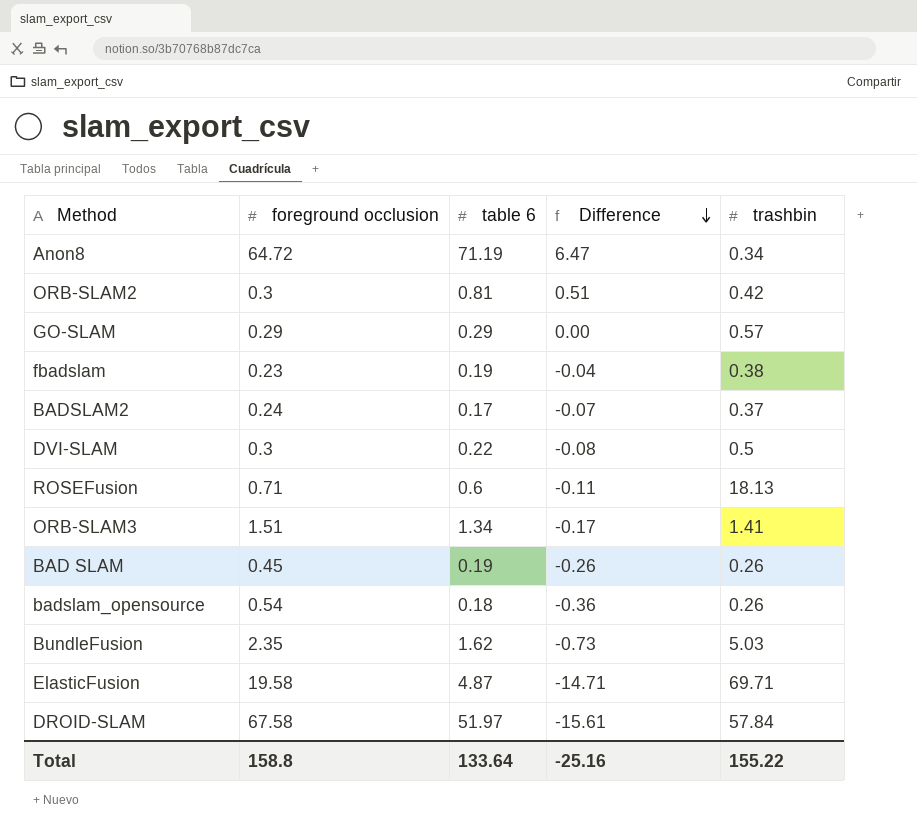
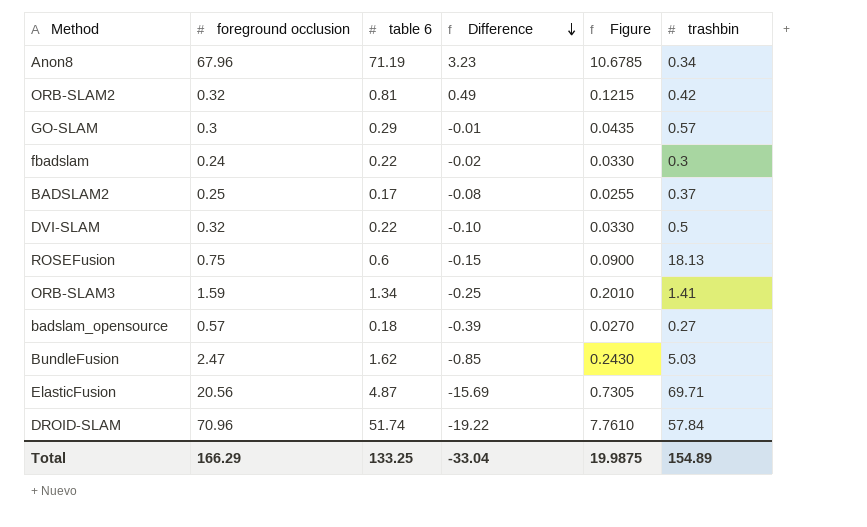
column Figure | formula: none -> [table 6] * 0.15
row BAD SLAM: 0.45 | 0.19 | -0.26 | 0.26 -> none
Anon8 | foreground occlusion: 64.72 -> 67.96
Anon8 | Difference: 6.47 -> 3.23
ORB-SLAM2 | foreground occlusion: 0.3 -> 0.32
ORB-SLAM2 | Difference: 0.51 -> 0.49
GO-SLAM | foreground occlusion: 0.29 -> 0.3
GO-SLAM | Difference: 0.00 -> -0.01
fbadslam | foreground occlusion: 0.23 -> 0.24
fbadslam | table 6: 0.19 -> 0.22
fbadslam | Difference: -0.04 -> -0.02
fbadslam | trashbin: 0.38 -> 0.3
BADSLAM2 | foreground occlusion: 0.24 -> 0.25
BADSLAM2 | Difference: -0.07 -> -0.08
DVI-SLAM | foreground occlusion: 0.3 -> 0.32
DVI-SLAM | Difference: -0.08 -> -0.10
ROSEFusion | foreground occlusion: 0.71 -> 0.75
ROSEFusion | Difference: -0.11 -> -0.15
ORB-SLAM3 | foreground occlusion: 1.51 -> 1.59
ORB-SLAM3 | Difference: -0.17 -> -0.25
badslam_opensource | foreground occlusion: 0.54 -> 0.57
badslam_opensource | Difference: -0.36 -> -0.39
badslam_opensource | trashbin: 0.26 -> 0.27
BundleFusion | foreground occlusion: 2.35 -> 2.47
BundleFusion | Difference: -0.73 -> -0.85
ElasticFusion | foreground occlusion: 19.58 -> 20.56
ElasticFusion | Difference: -14.71 -> -15.69
DROID-SLAM | foreground occlusion: 67.58 -> 70.96
DROID-SLAM | table 6: 51.97 -> 51.74
DROID-SLAM | Difference: -15.61 -> -19.22
Total | foreground occlusion: 158.8 -> 166.29
Total | table 6: 133.64 -> 133.25
Total | Difference: -25.16 -> -33.04
Total | trashbin: 155.22 -> 154.89

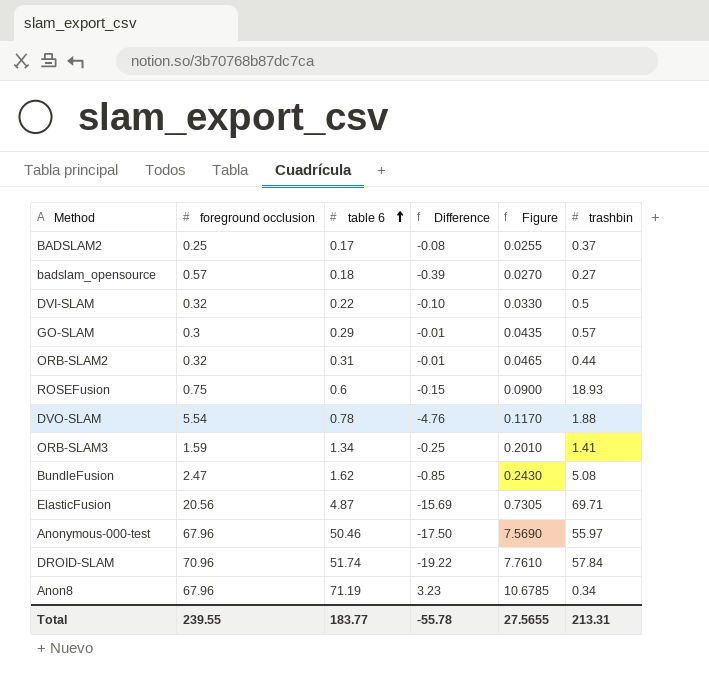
row order: Difference descending -> table 6 ascending
row fbadslam: 0.24 | 0.22 | -0.02 | 0.0330 | 0.3 -> none
ORB-SLAM2 | table 6: 0.81 -> 0.31
ORB-SLAM2 | Difference: 0.49 -> -0.01
ORB-SLAM2 | Figure: 0.1215 -> 0.0465
ORB-SLAM2 | trashbin: 0.42 -> 0.44
ROSEFusion | trashbin: 18.13 -> 18.93
row DVO-SLAM: none -> 5.54 | 0.78 | -4.76 | 0.1170 | 1.88
BundleFusion | trashbin: 5.03 -> 5.08
row Anonymous-000-test: none -> 67.96 | 50.46 | -17.50 | 7.5690 | 55.97
Total | foreground occlusion: 166.29 -> 239.55
Total | table 6: 133.25 -> 183.77
Total | Difference: -33.04 -> -55.78
Total | Figure: 19.9875 -> 27.5655
Total | trashbin: 154.89 -> 213.31

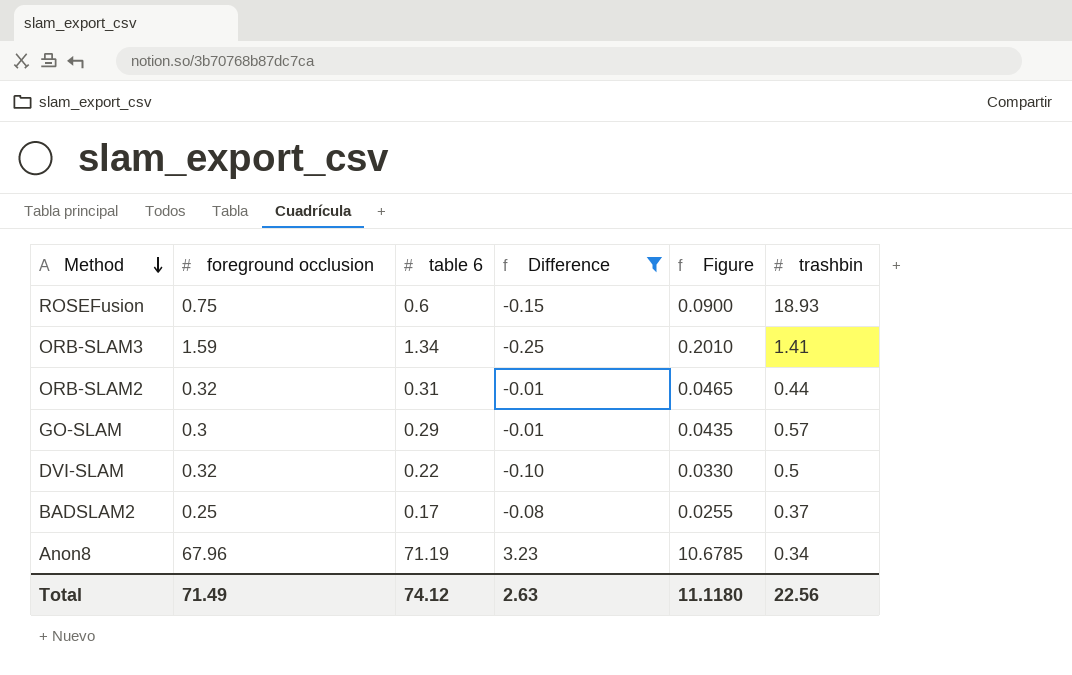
filter: none -> Difference >= -0.25
row order: table 6 ascending -> Method descending
Total | foreground occlusion: 239.55 -> 71.49
Total | table 6: 183.77 -> 74.12
Total | Difference: -55.78 -> 2.63
Total | Figure: 27.5655 -> 11.1180
Total | trashbin: 213.31 -> 22.56

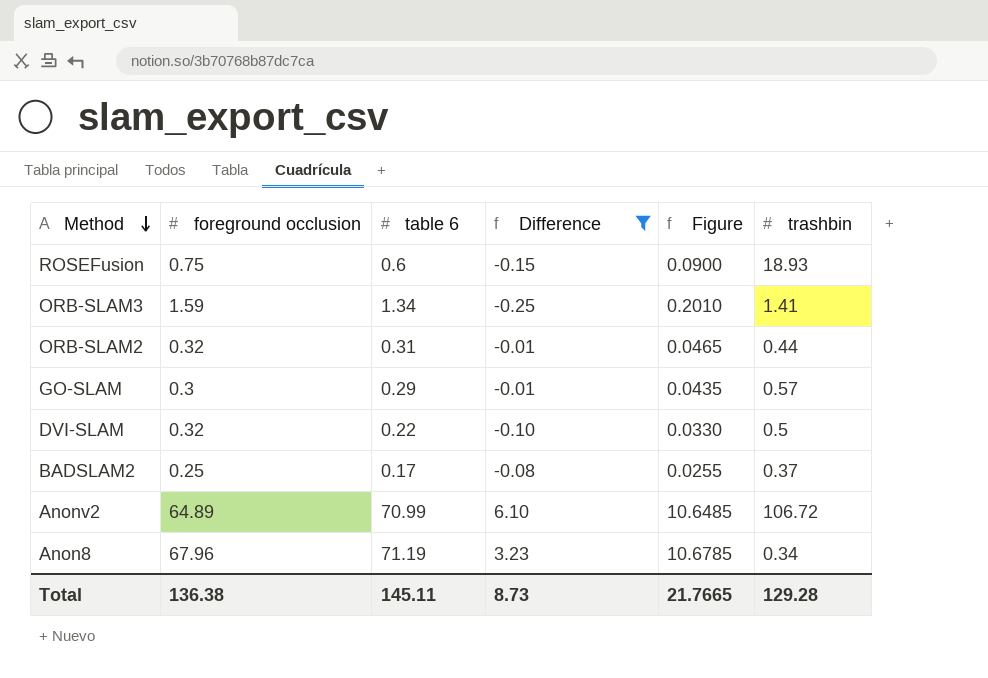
row Anonv2: none -> 64.89 | 70.99 | 6.10 | 10.6485 | 106.72
Total | foreground occlusion: 71.49 -> 136.38
Total | table 6: 74.12 -> 145.11
Total | Difference: 2.63 -> 8.73
Total | Figure: 11.1180 -> 21.7665
Total | trashbin: 22.56 -> 129.28

